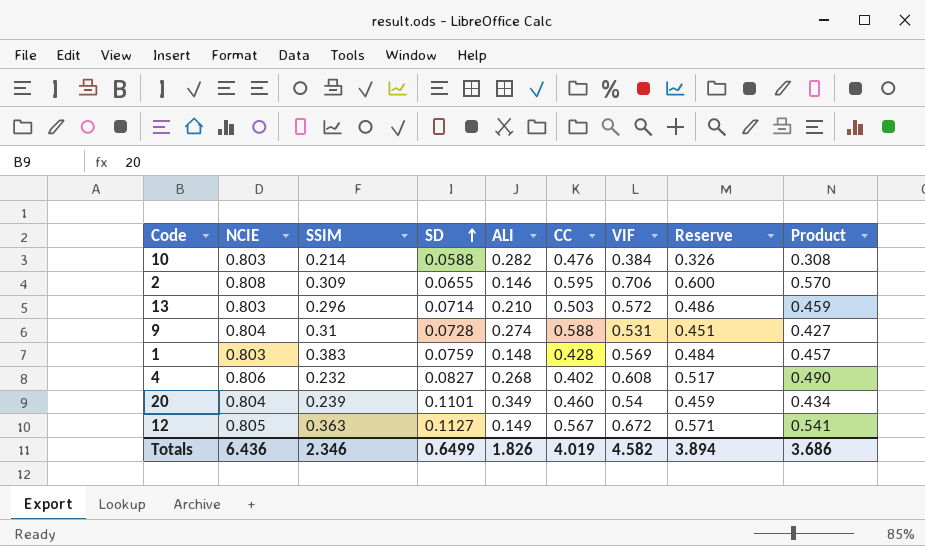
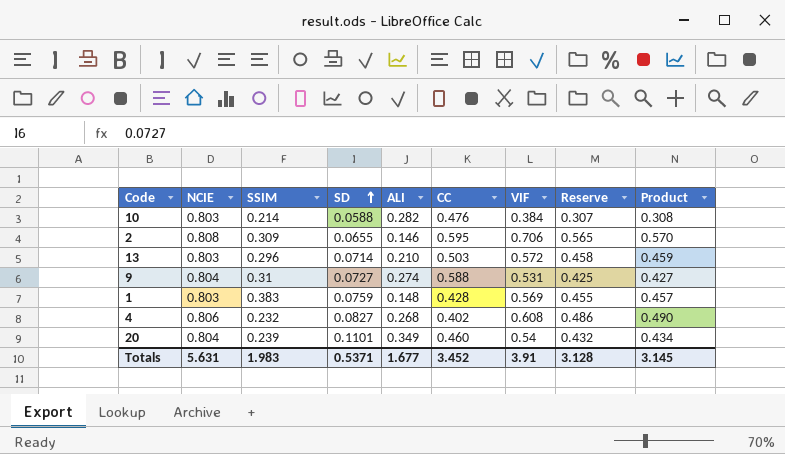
column Reserve | formula: [VIF] * 0.85 -> [VIF] * 0.8
row 12: 0.805 | 0.363 | 0.1127 | 0.149 | 0.567 | 0.672 | 0.571 | 0.541 -> none
9 | SD: 0.0728 -> 0.0727
Totals | NCIE: 6.436 -> 5.631
Totals | SSIM: 2.346 -> 1.983
Totals | SD: 0.6499 -> 0.5371
Totals | ALI: 1.826 -> 1.677
Totals | CC: 4.019 -> 3.452
Totals | VIF: 4.582 -> 3.91
Totals | Reserve: 3.894 -> 3.128
Totals | Product: 3.686 -> 3.145

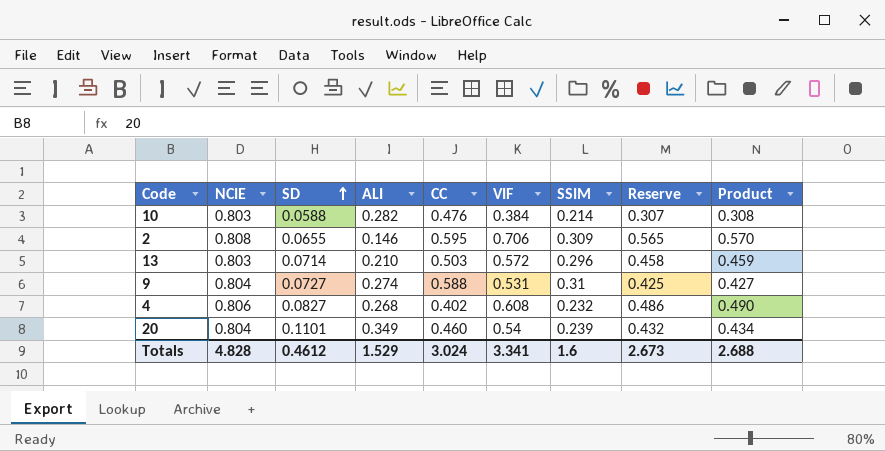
column SSIM | position: 3 -> 7
row 1: 0.803 | 0.383 | 0.0759 | 0.148 | 0.428 | 0.569 | 0.455 | 0.457 -> none
Totals | NCIE: 5.631 -> 4.828
Totals | SD: 0.5371 -> 0.4612
Totals | ALI: 1.677 -> 1.529
Totals | CC: 3.452 -> 3.024
Totals | VIF: 3.91 -> 3.341
Totals | SSIM: 1.983 -> 1.6
Totals | Reserve: 3.128 -> 2.673
Totals | Product: 3.145 -> 2.688

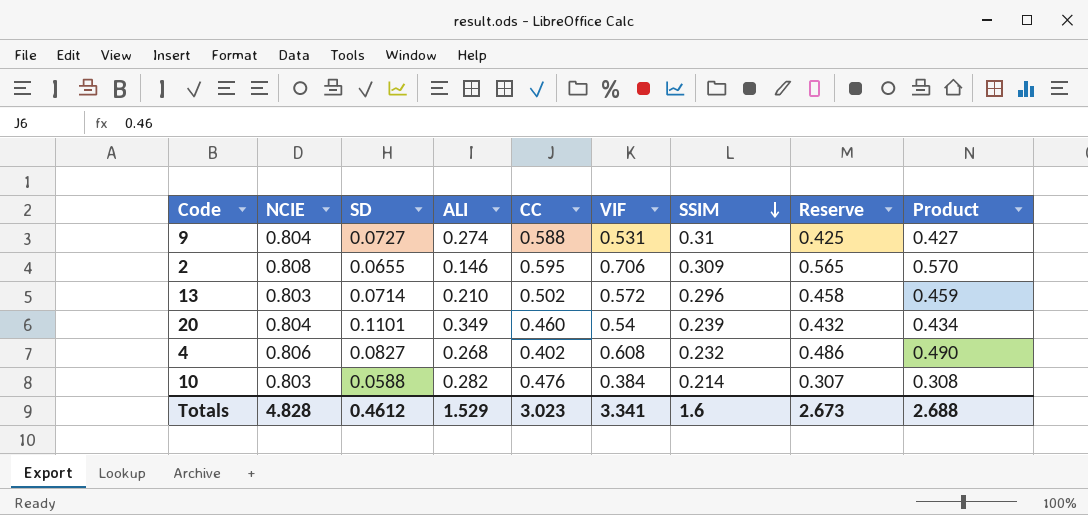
row order: SD ascending -> SSIM descending
13 | CC: 0.503 -> 0.502
Totals | CC: 3.024 -> 3.023

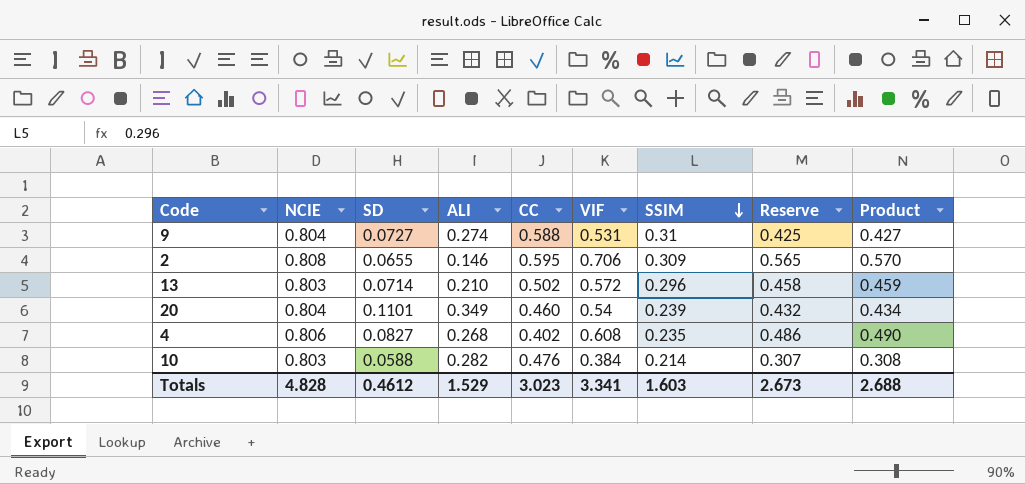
4 | SSIM: 0.232 -> 0.235
Totals | SSIM: 1.6 -> 1.603

